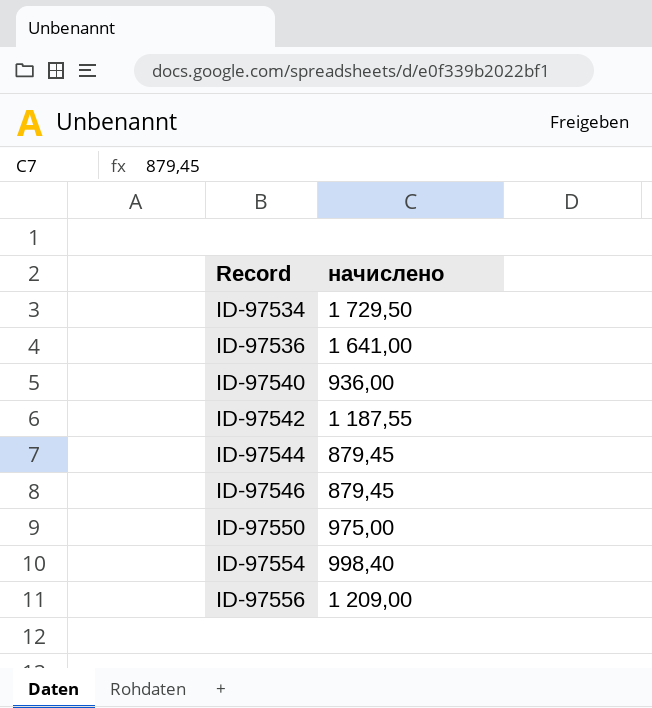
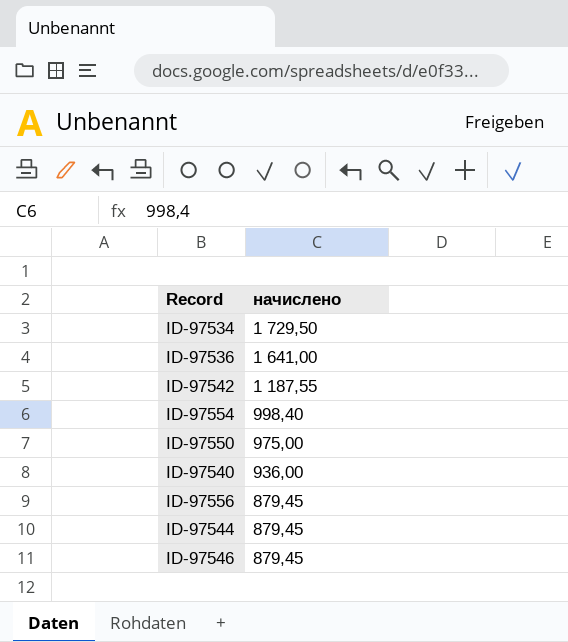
row order: Record ascending -> начислено descending
ID-97556 | начислено: 1 209,00 -> 879,45

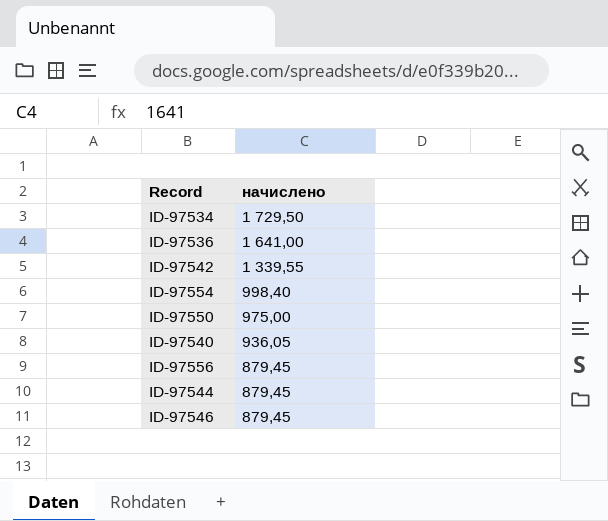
ID-97542 | начислено: 1 187,55 -> 1 339,55
ID-97540 | начислено: 936,00 -> 936,05

